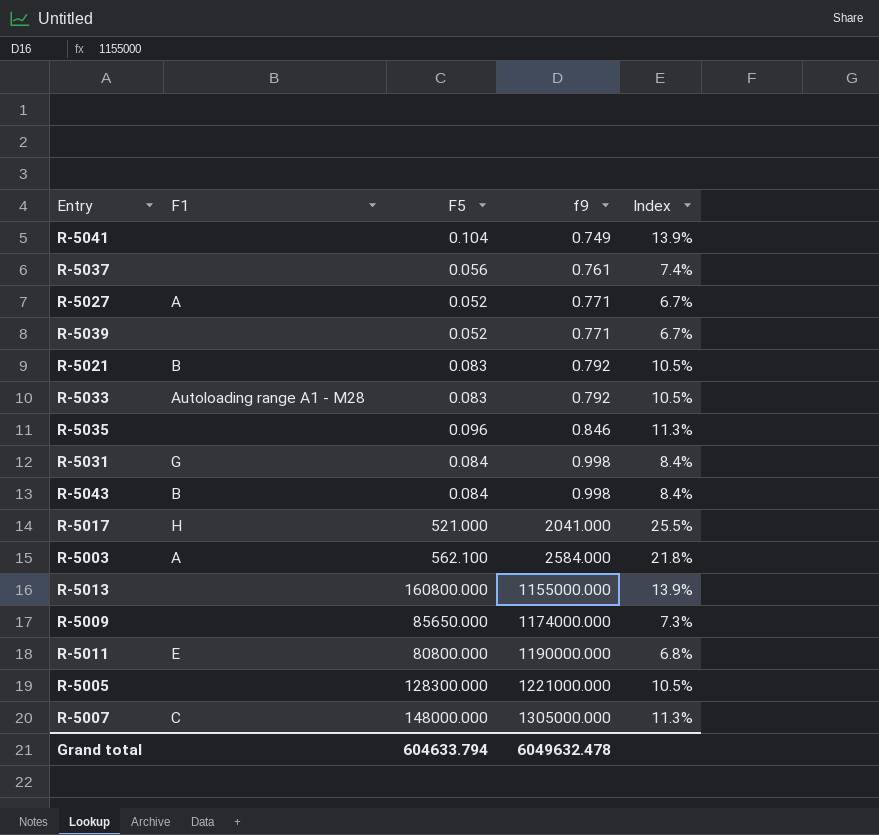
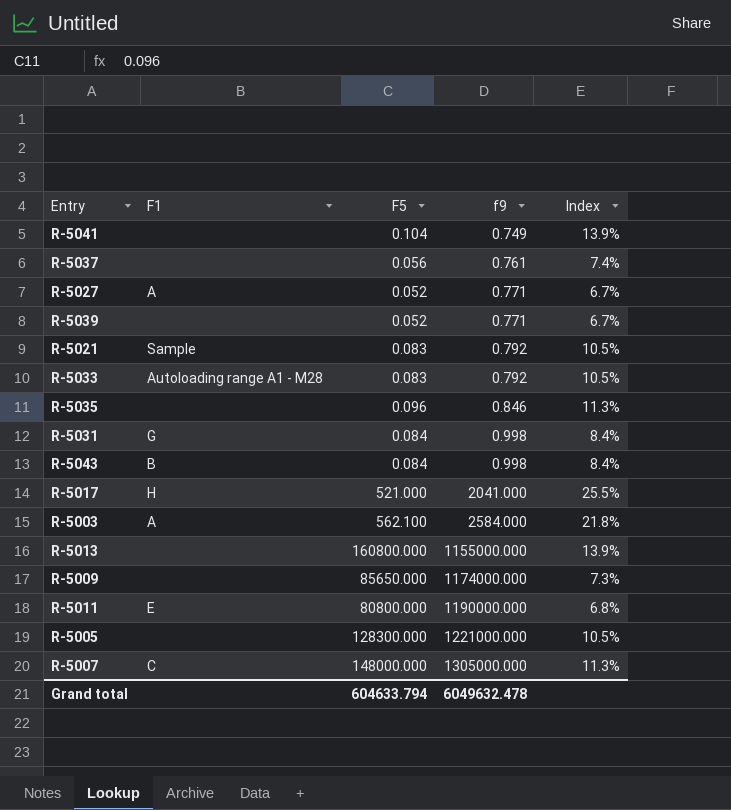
R-5021 | F1: B -> Sample

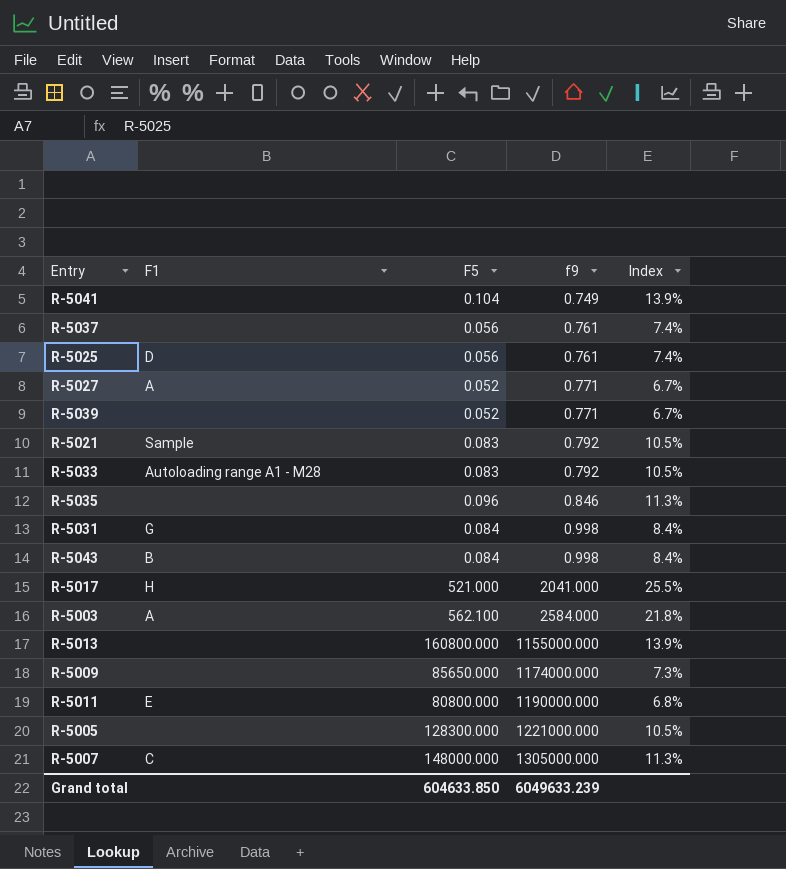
row R-5025: none -> D | 0.056 | 0.761 | 7.4%
Grand total | F5: 604633.794 -> 604633.850
Grand total | f9: 6049632.478 -> 6049633.239

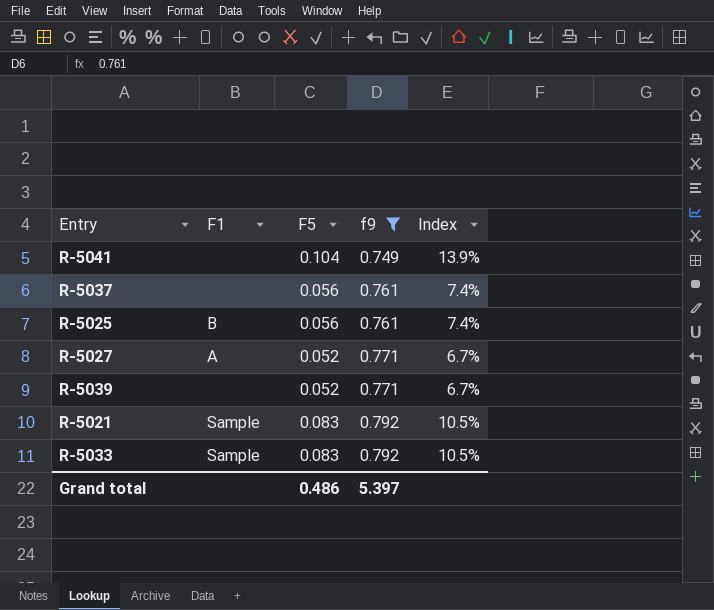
filter: none -> f9 <= 0.792
R-5025 | F1: D -> B
R-5033 | F1: Autoloading range A1 - M28 -> Sample
Grand total | F5: 604633.850 -> 0.486
Grand total | f9: 6049633.239 -> 5.397

